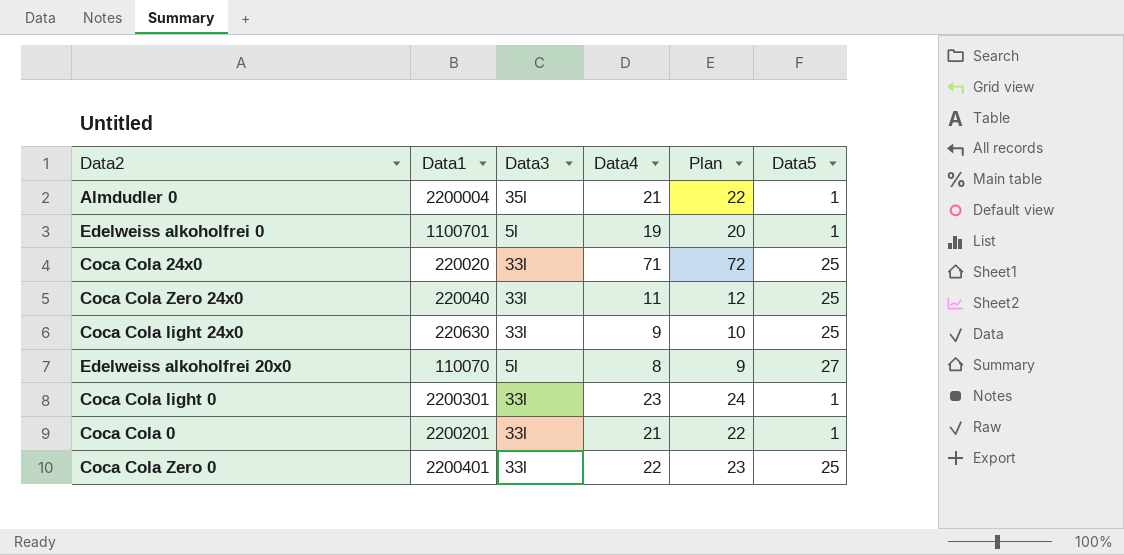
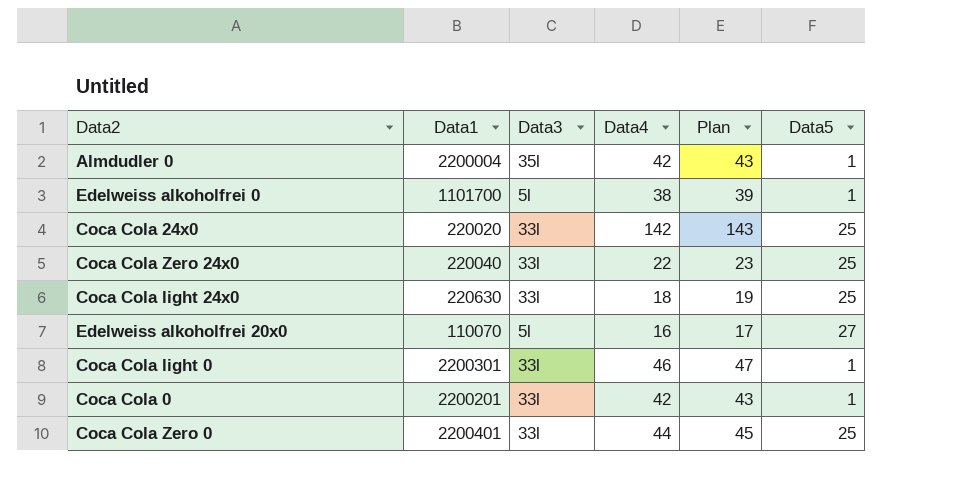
Almdudler 0 | Data4: 21 -> 42
Almdudler 0 | Plan: 22 -> 43
Edelweiss alkoholfrei 0 | Data1: 1100701 -> 1101700
Edelweiss alkoholfrei 0 | Data4: 19 -> 38
Edelweiss alkoholfrei 0 | Plan: 20 -> 39
Coca Cola 24x0 | Data4: 71 -> 142
Coca Cola 24x0 | Plan: 72 -> 143
Coca Cola Zero 24x0 | Data4: 11 -> 22
Coca Cola Zero 24x0 | Plan: 12 -> 23
Coca Cola light 24x0 | Data4: 9 -> 18
Coca Cola light 24x0 | Plan: 10 -> 19
Edelweiss alkoholfrei 20x0 | Data4: 8 -> 16
Edelweiss alkoholfrei 20x0 | Plan: 9 -> 17
Coca Cola light 0 | Data4: 23 -> 46
Coca Cola light 0 | Plan: 24 -> 47
Coca Cola 0 | Data4: 21 -> 42
Coca Cola 0 | Plan: 22 -> 43
Coca Cola Zero 0 | Data4: 22 -> 44
Coca Cola Zero 0 | Plan: 23 -> 45

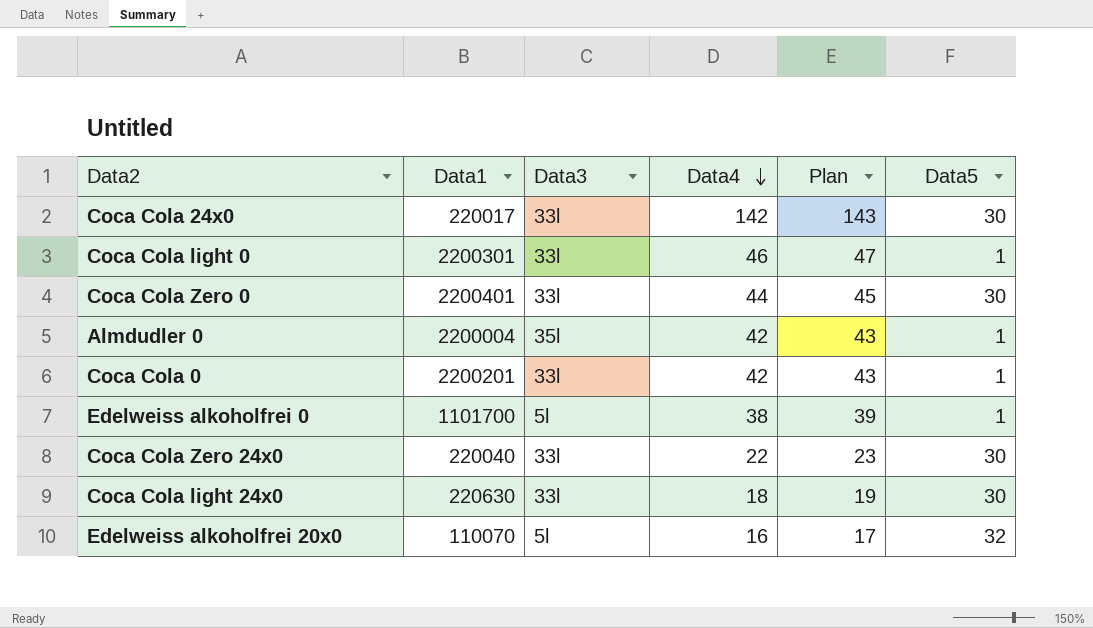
row order: none -> Data4 descending
Coca Cola 24x0 | Data1: 220020 -> 220017
Coca Cola 24x0 | Data5: 25 -> 30
Coca Cola Zero 0 | Data5: 25 -> 30
Coca Cola Zero 24x0 | Data5: 25 -> 30
Coca Cola light 24x0 | Data5: 25 -> 30
Edelweiss alkoholfrei 20x0 | Data5: 27 -> 32

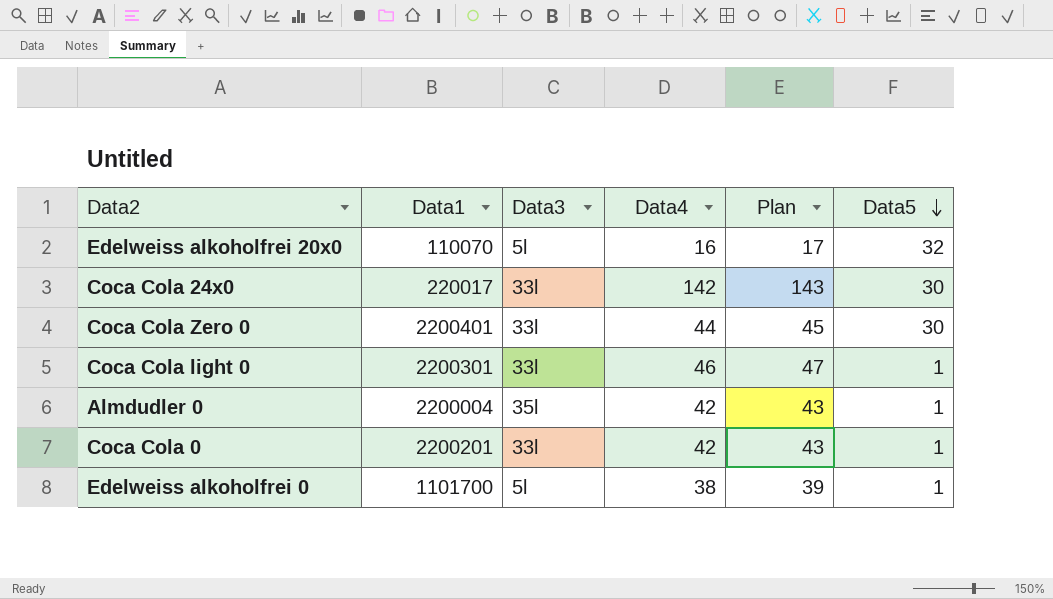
row order: Data4 descending -> Data5 descending
row Coca Cola Zero 24x0: 220040 | 33l | 22 | 23 | 30 -> none
row Coca Cola light 24x0: 220630 | 33l | 18 | 19 | 30 -> none

